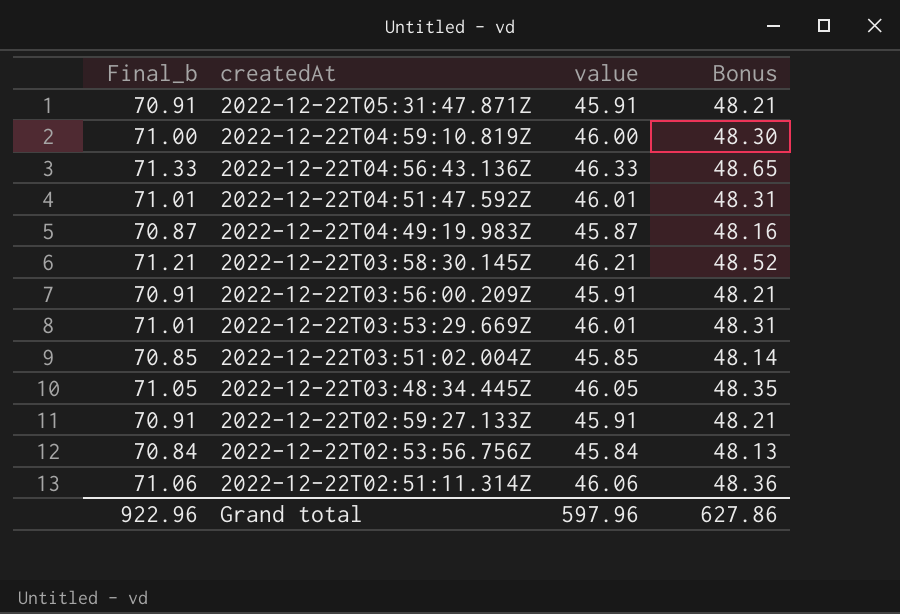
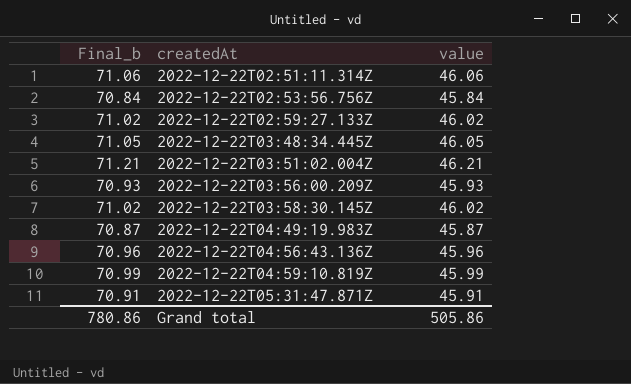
row order: createdAt descending -> createdAt ascending
column Bonus | formula: [value] * 1.05 -> none
row 2022-12-22T04:51:47.592Z: 71.01 | 46.01 | 48.31 -> none
row 2022-12-22T03:53:29.669Z: 71.01 | 46.01 | 48.31 -> none
2022-12-22T02:59:27.133Z | Final_b: 70.91 -> 71.02
2022-12-22T02:59:27.133Z | value: 45.91 -> 46.02
2022-12-22T03:51:02.004Z | Final_b: 70.85 -> 71.21
2022-12-22T03:51:02.004Z | value: 45.85 -> 46.21
2022-12-22T03:56:00.209Z | Final_b: 70.91 -> 70.93
2022-12-22T03:56:00.209Z | value: 45.91 -> 45.93
2022-12-22T03:58:30.145Z | Final_b: 71.21 -> 71.02
2022-12-22T03:58:30.145Z | value: 46.21 -> 46.02
2022-12-22T04:56:43.136Z | Final_b: 71.33 -> 70.96
2022-12-22T04:56:43.136Z | value: 46.33 -> 45.96
2022-12-22T04:59:10.819Z | Final_b: 71.00 -> 70.99
2022-12-22T04:59:10.819Z | value: 46.00 -> 45.99
Grand total | Final_b: 922.96 -> 780.86
Grand total | value: 597.96 -> 505.86

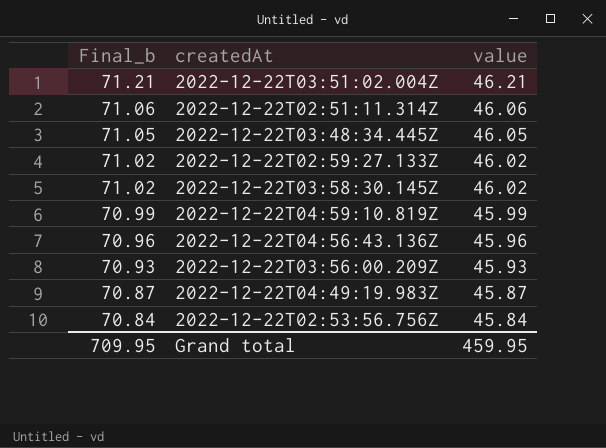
row order: createdAt ascending -> Final_b descending
row 2022-12-22T05:31:47.871Z: 70.91 | 45.91 -> none
Grand total | Final_b: 780.86 -> 709.95
Grand total | value: 505.86 -> 459.95

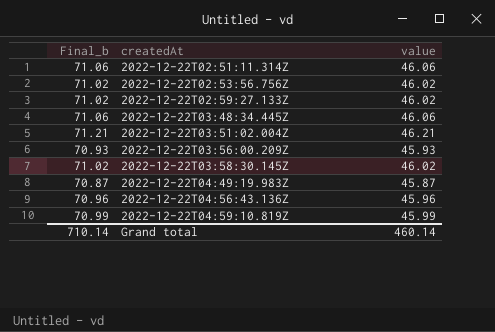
row order: Final_b descending -> createdAt ascending
2022-12-22T02:53:56.756Z | Final_b: 70.84 -> 71.02
2022-12-22T02:53:56.756Z | value: 45.84 -> 46.02
2022-12-22T03:48:34.445Z | Final_b: 71.05 -> 71.06
2022-12-22T03:48:34.445Z | value: 46.05 -> 46.06
Grand total | Final_b: 709.95 -> 710.14
Grand total | value: 459.95 -> 460.14

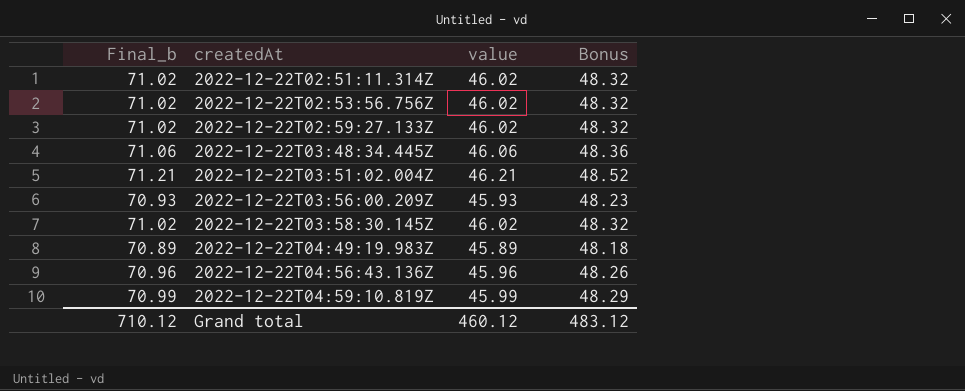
column Bonus | formula: none -> [value] * 1.05
2022-12-22T02:51:11.314Z | Final_b: 71.06 -> 71.02
2022-12-22T02:51:11.314Z | value: 46.06 -> 46.02
2022-12-22T04:49:19.983Z | Final_b: 70.87 -> 70.89
2022-12-22T04:49:19.983Z | value: 45.87 -> 45.89
Grand total | Final_b: 710.14 -> 710.12
Grand total | value: 460.14 -> 460.12

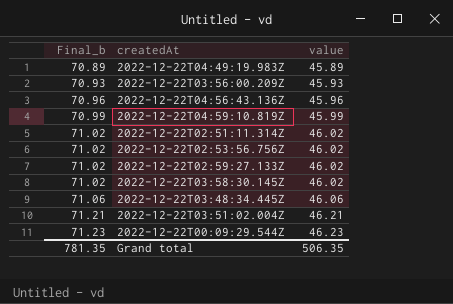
row order: createdAt ascending -> Final_b ascending
column Bonus | formula: [value] * 1.05 -> none
row 2022-12-22T00:09:29.544Z: none -> 71.23 | 46.23
Grand total | Final_b: 710.12 -> 781.35
Grand total | value: 460.12 -> 506.35

